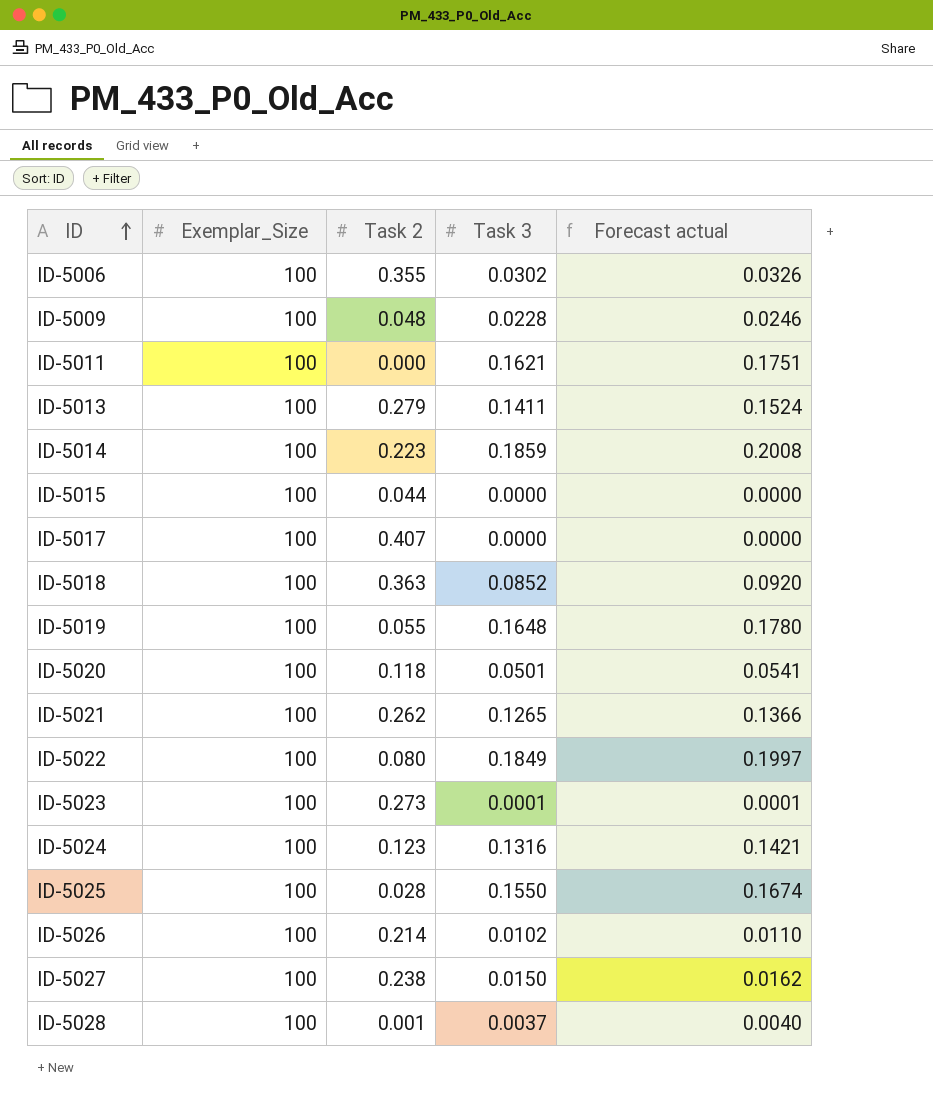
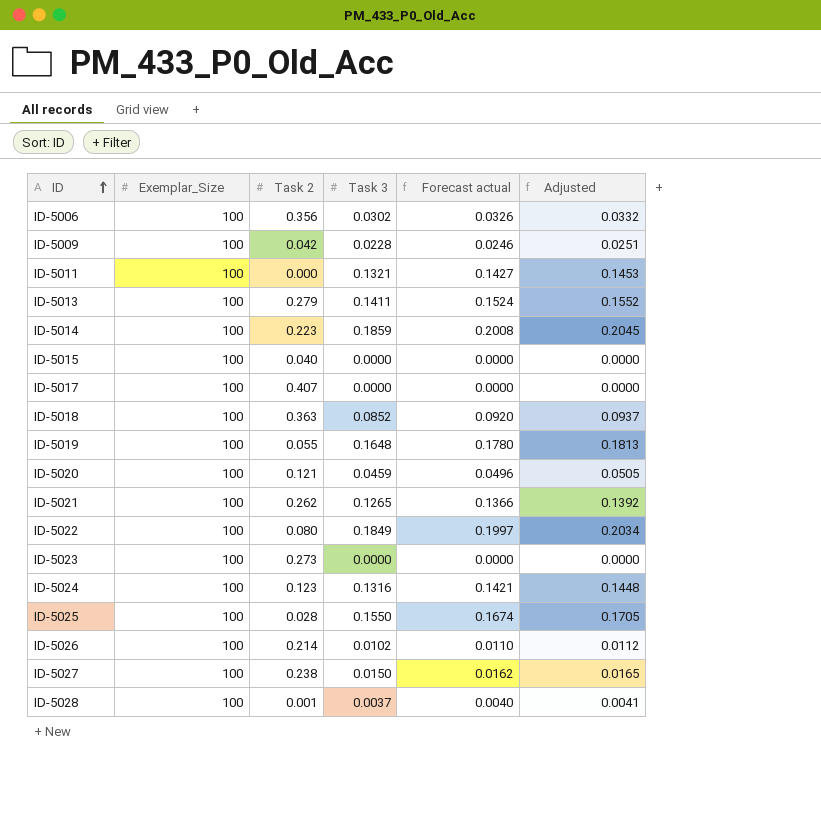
column Adjusted | formula: none -> [Task 3] * 1.1
ID-5006 | Task 2: 0.355 -> 0.356
ID-5009 | Task 2: 0.048 -> 0.042
ID-5011 | Task 3: 0.1621 -> 0.1321
ID-5011 | Forecast actual: 0.1751 -> 0.1427
ID-5015 | Task 2: 0.044 -> 0.040
ID-5020 | Task 2: 0.118 -> 0.121
ID-5020 | Task 3: 0.0501 -> 0.0459
ID-5020 | Forecast actual: 0.0541 -> 0.0496
ID-5023 | Task 3: 0.0001 -> 0.0000
ID-5023 | Forecast actual: 0.0001 -> 0.0000

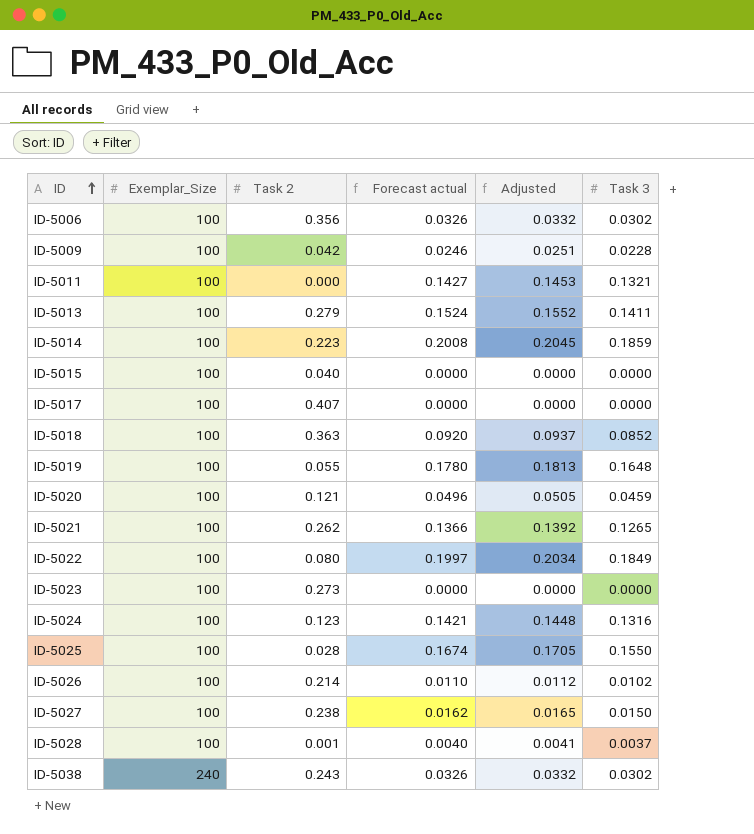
column Task 3 | position: 4 -> 6
row ID-5038: none -> 240 | 0.243 | 0.0326 | 0.0332 | 0.0302

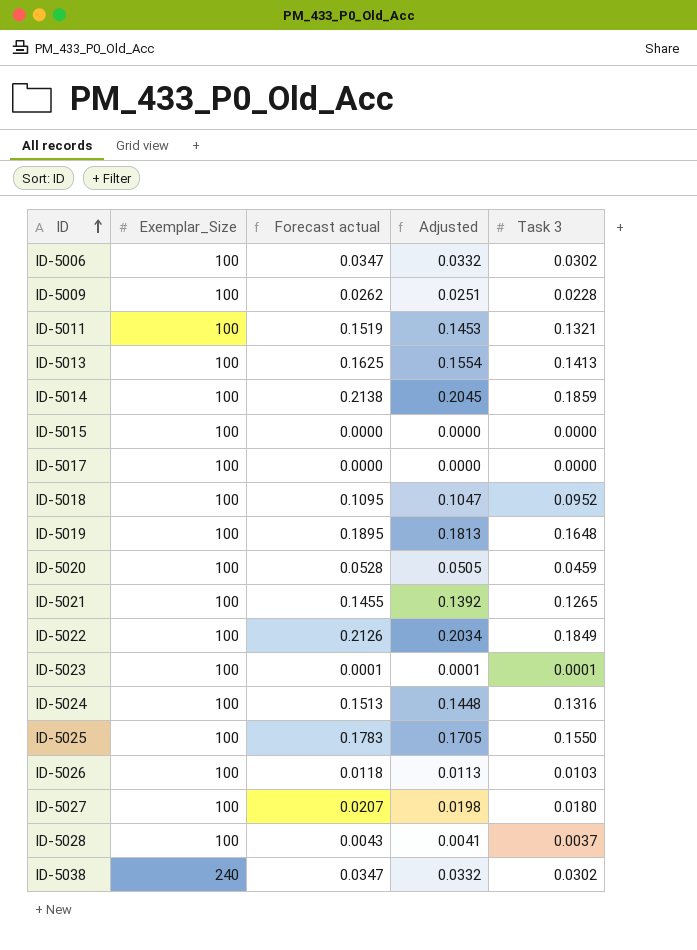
column Task 2 | position: 3 -> none
column Forecast actual | formula: [Task 3] * 1.08 -> [Task 3] * 1.15
ID-5013 | Adjusted: 0.1552 -> 0.1554
ID-5013 | Task 3: 0.1411 -> 0.1413
ID-5018 | Adjusted: 0.0937 -> 0.1047
ID-5018 | Task 3: 0.0852 -> 0.0952
ID-5023 | Adjusted: 0.0000 -> 0.0001
ID-5023 | Task 3: 0.0000 -> 0.0001
ID-5026 | Adjusted: 0.0112 -> 0.0113
ID-5026 | Task 3: 0.0102 -> 0.0103
ID-5027 | Adjusted: 0.0165 -> 0.0198
ID-5027 | Task 3: 0.0150 -> 0.0180

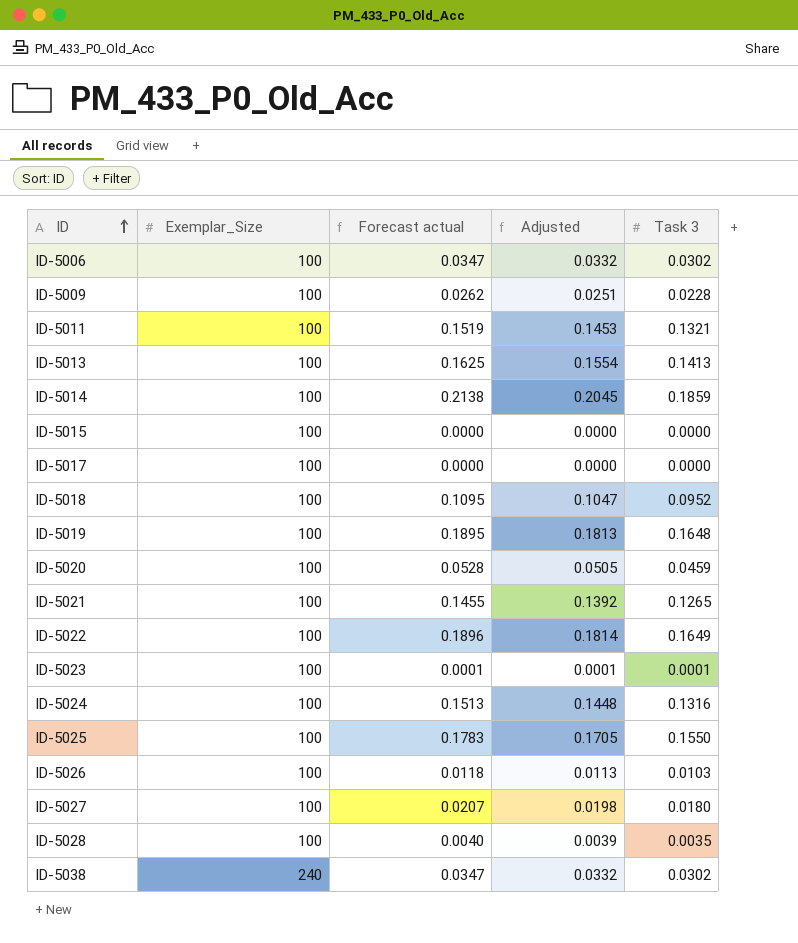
ID-5022 | Forecast actual: 0.2126 -> 0.1896
ID-5022 | Adjusted: 0.2034 -> 0.1814
ID-5022 | Task 3: 0.1849 -> 0.1649
ID-5028 | Forecast actual: 0.0043 -> 0.0040
ID-5028 | Adjusted: 0.0041 -> 0.0039
ID-5028 | Task 3: 0.0037 -> 0.0035

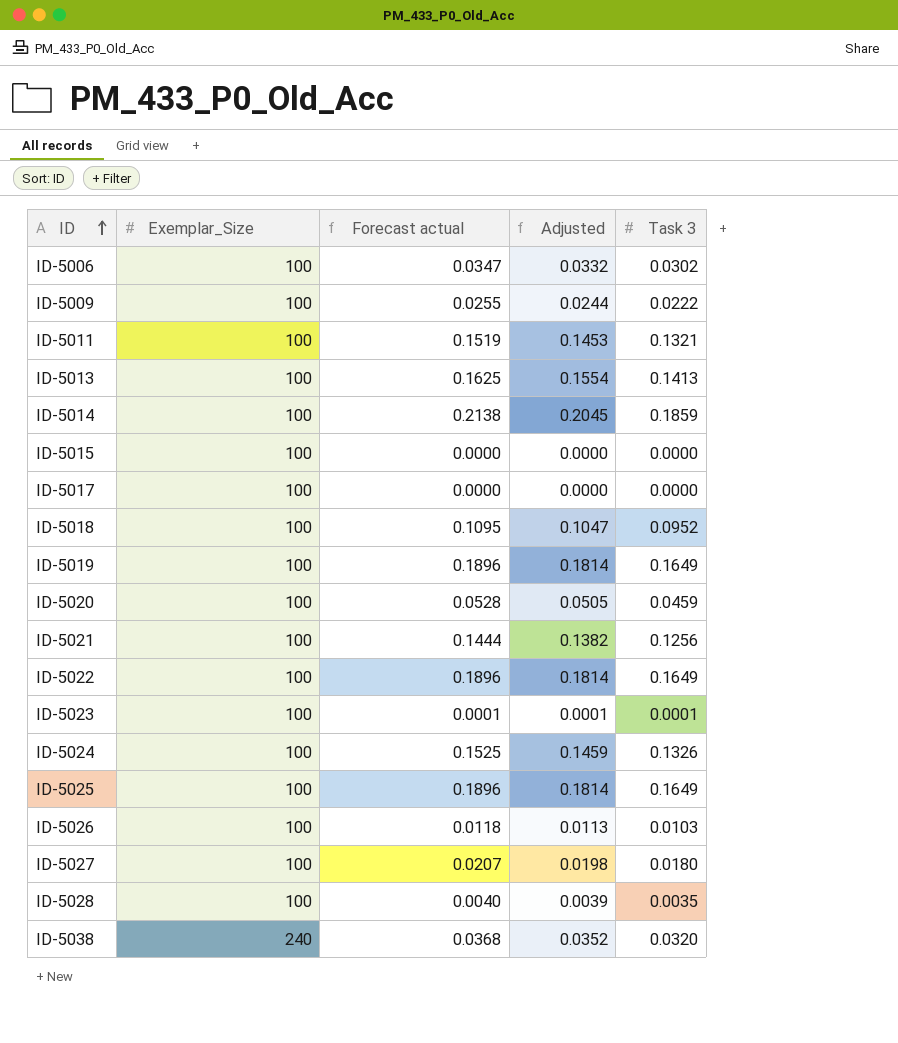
ID-5009 | Forecast actual: 0.0262 -> 0.0255
ID-5009 | Adjusted: 0.0251 -> 0.0244
ID-5009 | Task 3: 0.0228 -> 0.0222
ID-5019 | Forecast actual: 0.1895 -> 0.1896
ID-5019 | Adjusted: 0.1813 -> 0.1814
ID-5019 | Task 3: 0.1648 -> 0.1649
ID-5021 | Forecast actual: 0.1455 -> 0.1444
ID-5021 | Adjusted: 0.1392 -> 0.1382
ID-5021 | Task 3: 0.1265 -> 0.1256
ID-5024 | Forecast actual: 0.1513 -> 0.1525
ID-5024 | Adjusted: 0.1448 -> 0.1459
ID-5024 | Task 3: 0.1316 -> 0.1326
ID-5025 | Forecast actual: 0.1783 -> 0.1896
ID-5025 | Adjusted: 0.1705 -> 0.1814
ID-5025 | Task 3: 0.1550 -> 0.1649
ID-5038 | Forecast actual: 0.0347 -> 0.0368
ID-5038 | Adjusted: 0.0332 -> 0.0352
ID-5038 | Task 3: 0.0302 -> 0.0320

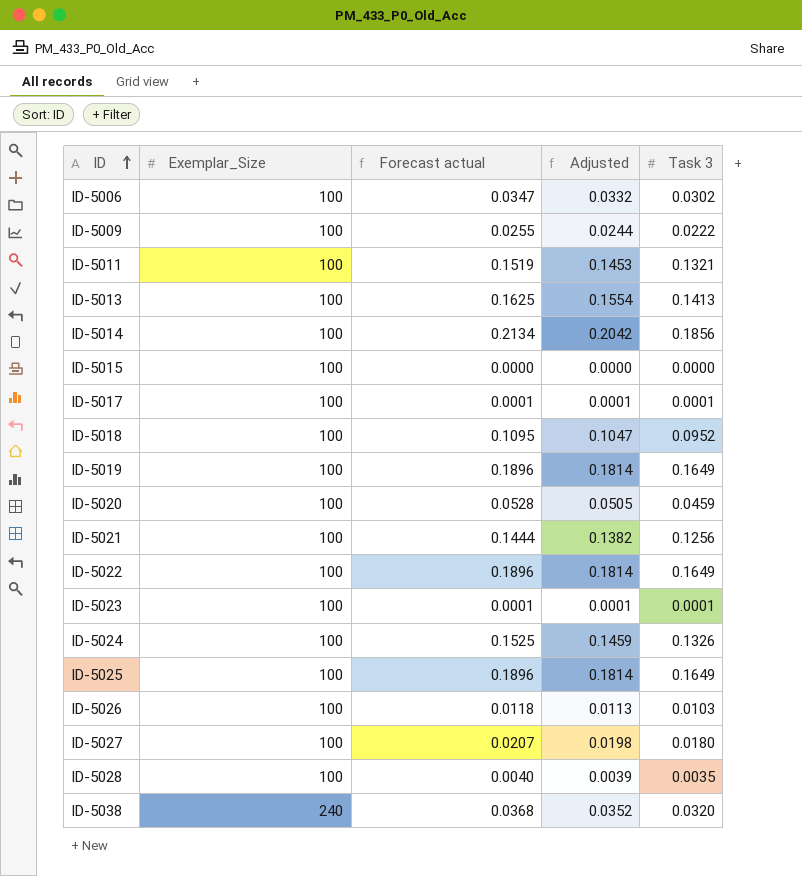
ID-5014 | Forecast actual: 0.2138 -> 0.2134
ID-5014 | Adjusted: 0.2045 -> 0.2042
ID-5014 | Task 3: 0.1859 -> 0.1856
ID-5017 | Forecast actual: 0.0000 -> 0.0001
ID-5017 | Adjusted: 0.0000 -> 0.0001
ID-5017 | Task 3: 0.0000 -> 0.0001

